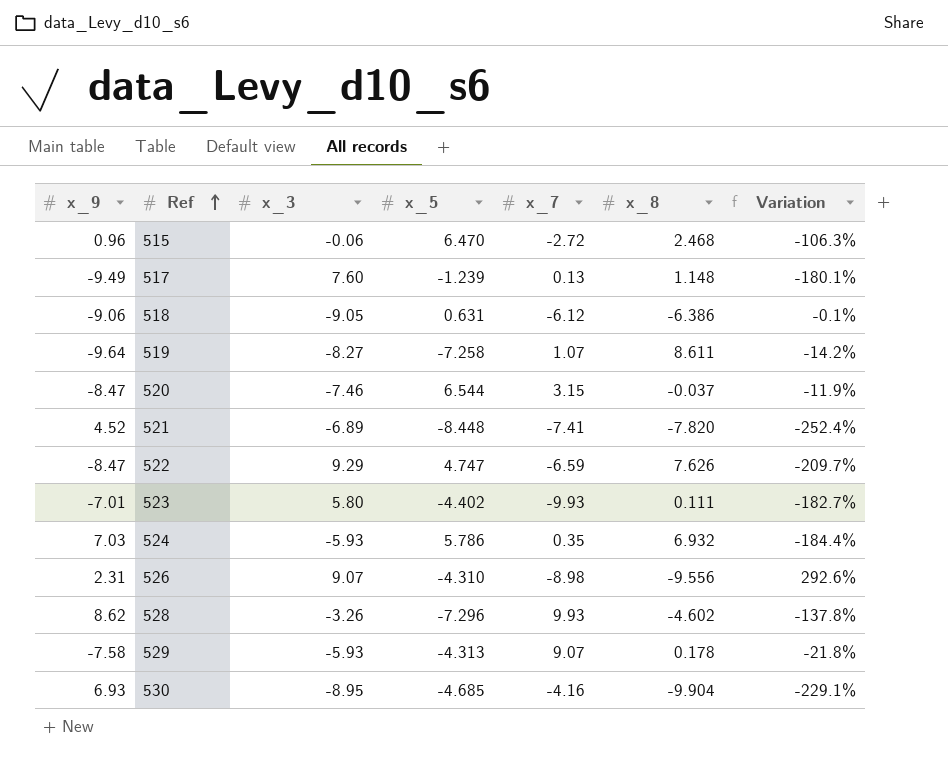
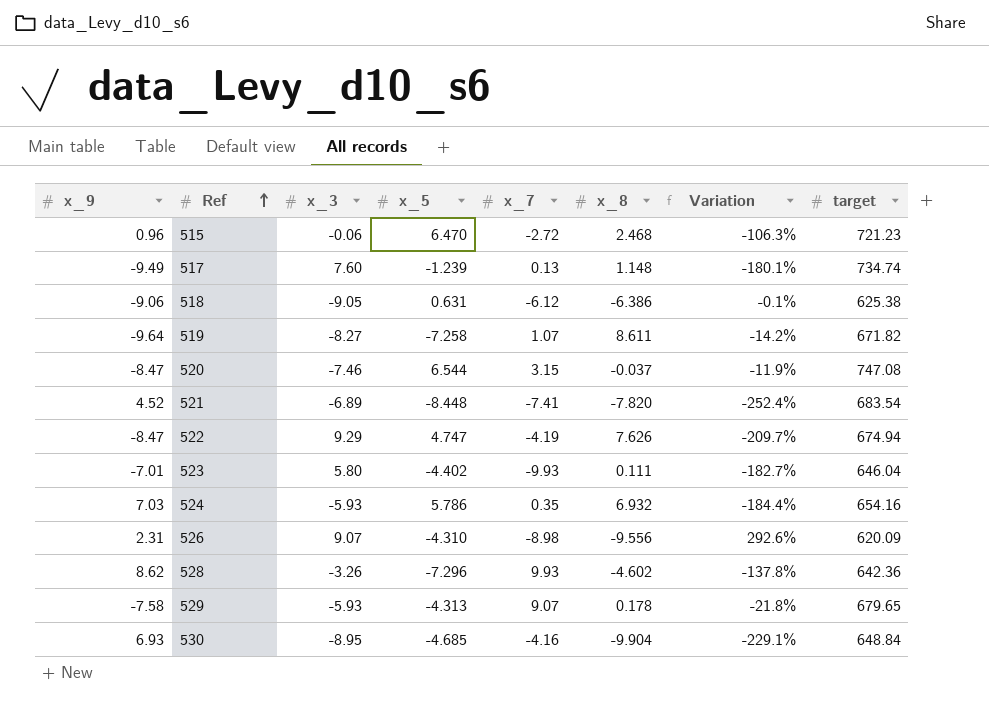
column target | position: none -> 8
522 | x_7: -6.59 -> -4.19

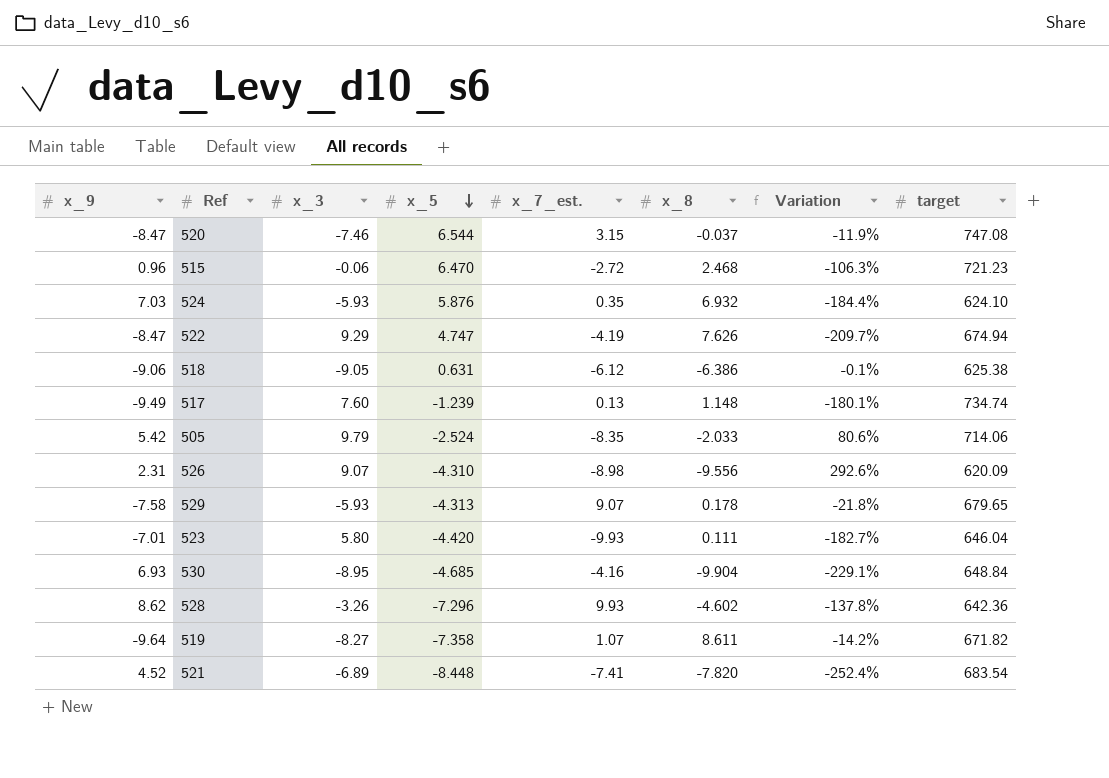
row order: Ref ascending -> x_5 descending
column name: x_7 -> x_7_est.
524 | x_5: 5.786 -> 5.876
524 | target: 654.16 -> 624.10
row 505: none -> 5.42 | 9.79 | -2.524 | -8.35 | -2.033 | 80.6% | 714.06
523 | x_5: -4.402 -> -4.420
519 | x_5: -7.258 -> -7.358

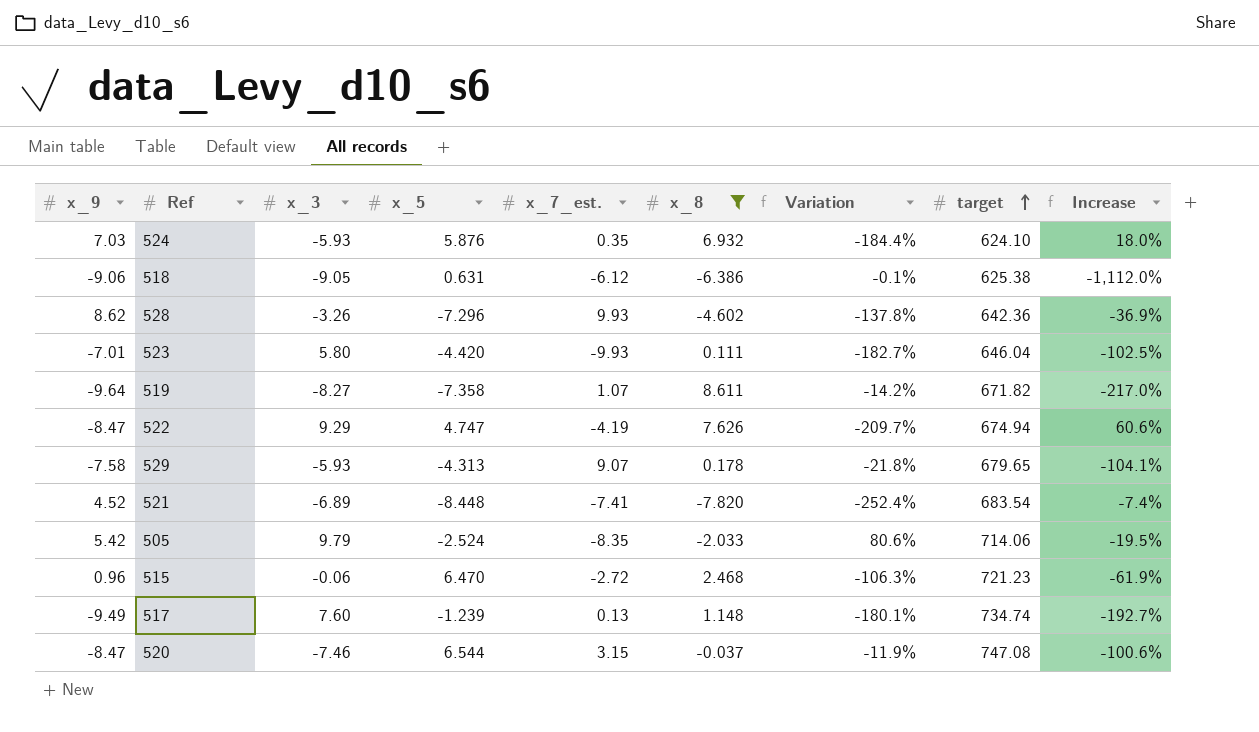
filter: none -> x_8 >= -7.820
row order: x_5 descending -> target ascending
column Increase | formula: none -> ([x_8] - [x_5]) / [x_5]

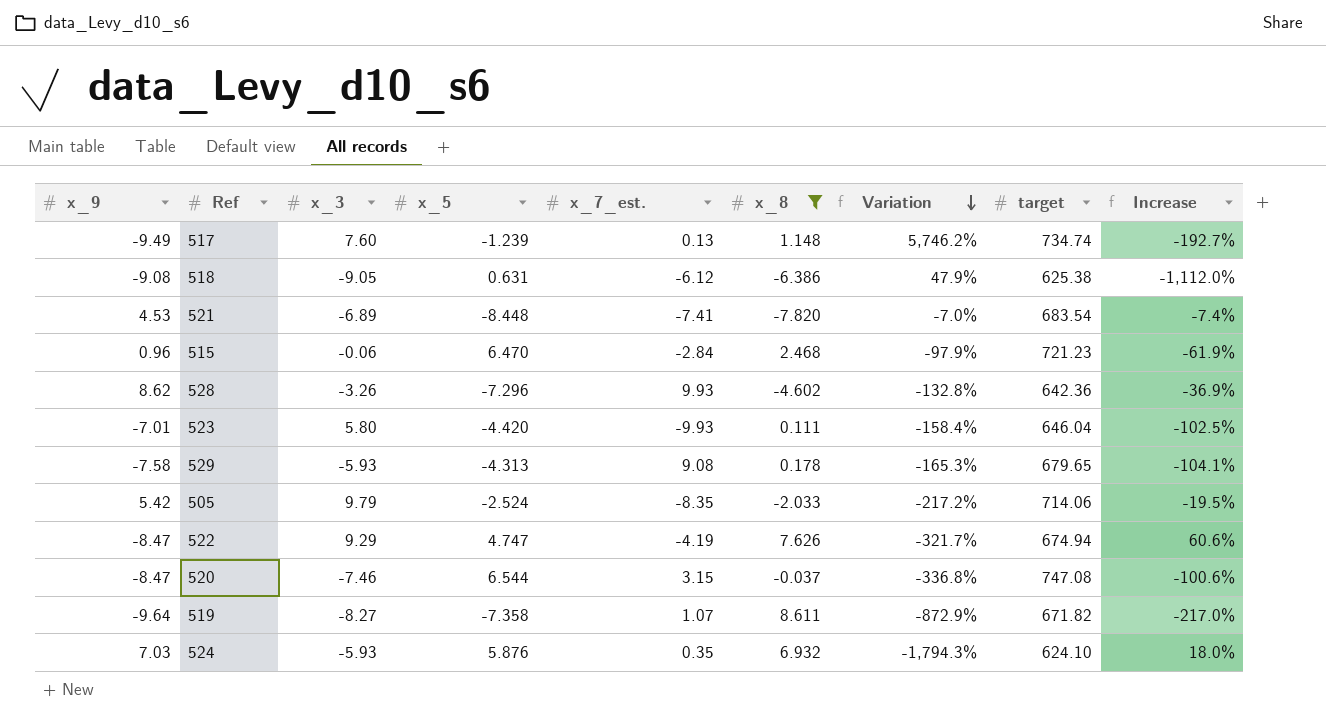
row order: target ascending -> Variation descending
column Variation | formula: ([x_3] - [x_9]) / [x_9] -> ([x_3] - [x_7_est.]) / [x_7_est.]
518 | x_9: -9.06 -> -9.08
521 | x_9: 4.52 -> 4.53
515 | x_7_est.: -2.72 -> -2.84
529 | x_7_est.: 9.07 -> 9.08

